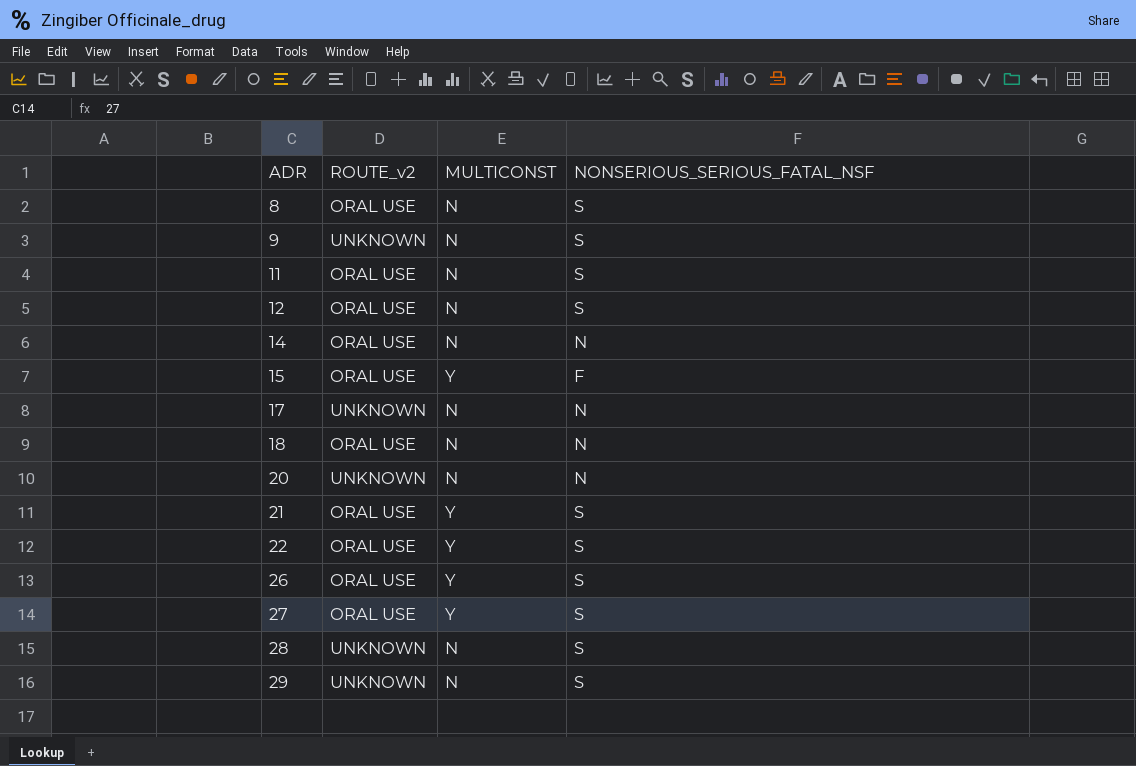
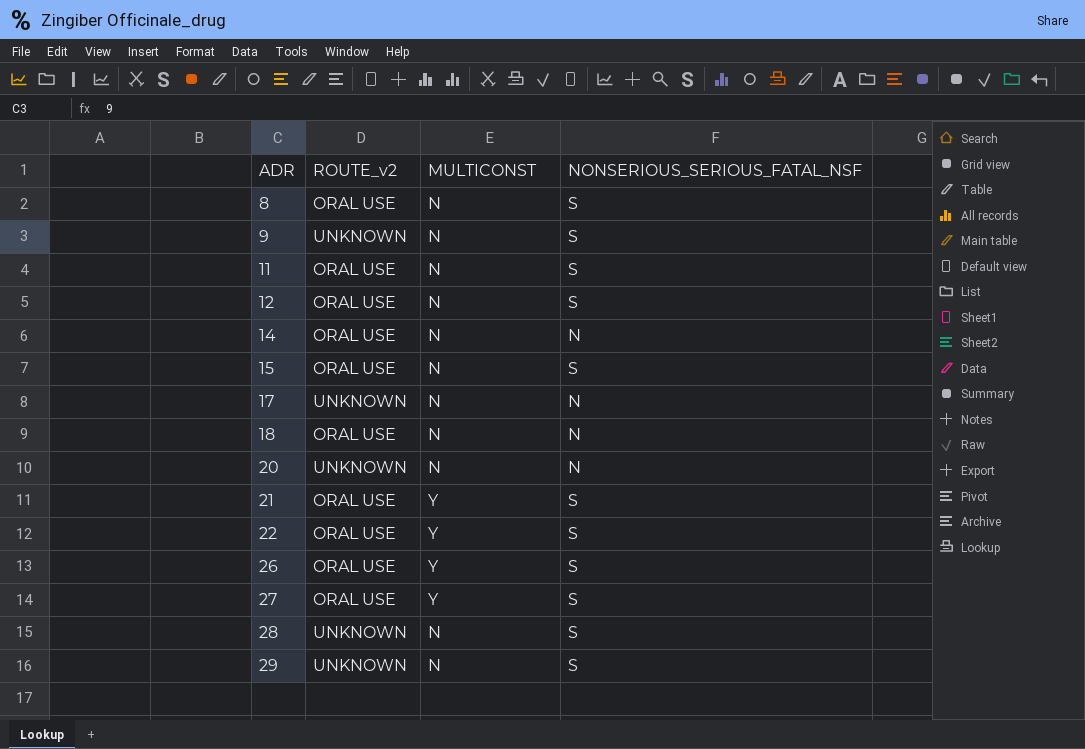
15 | MULTICONST: Y -> N
15 | NONSERIOUS_SERIOUS_FATAL_NSF: F -> S

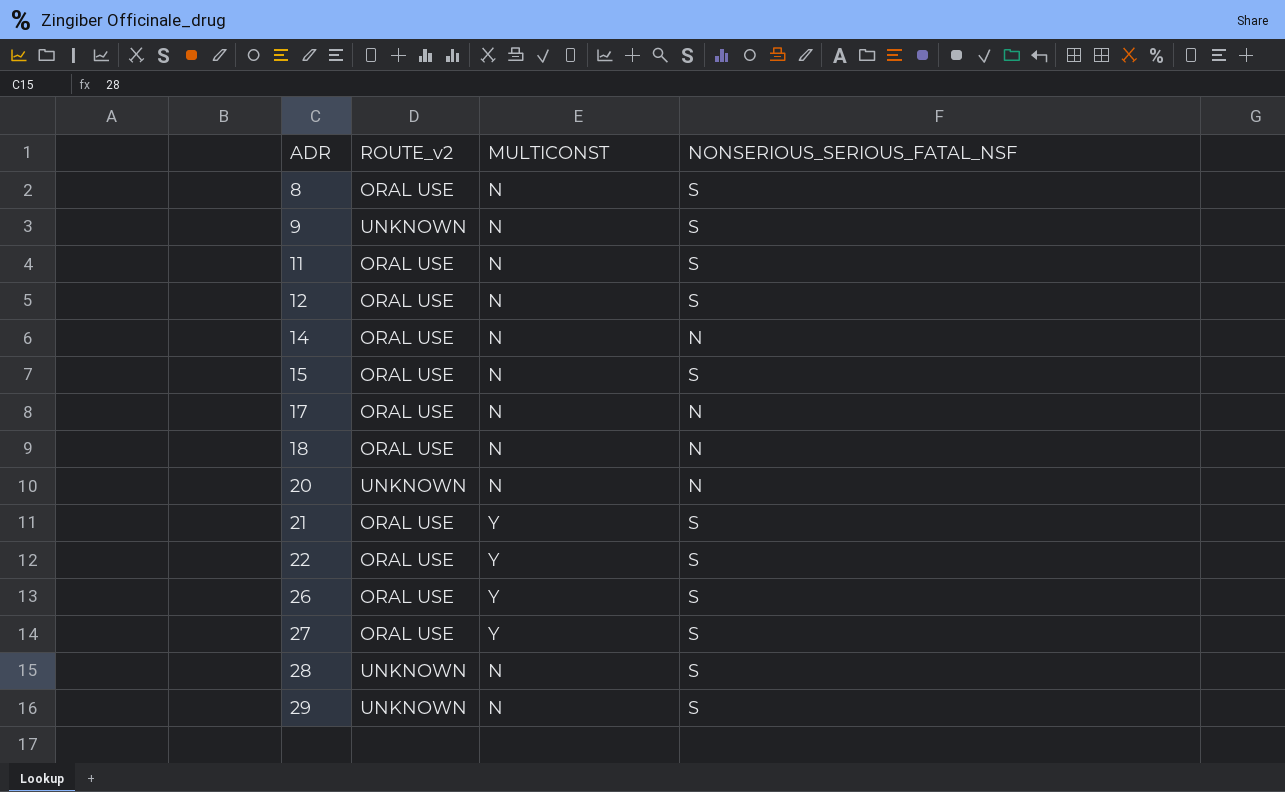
17 | ROUTE_v2: UNKNOWN -> ORAL USE

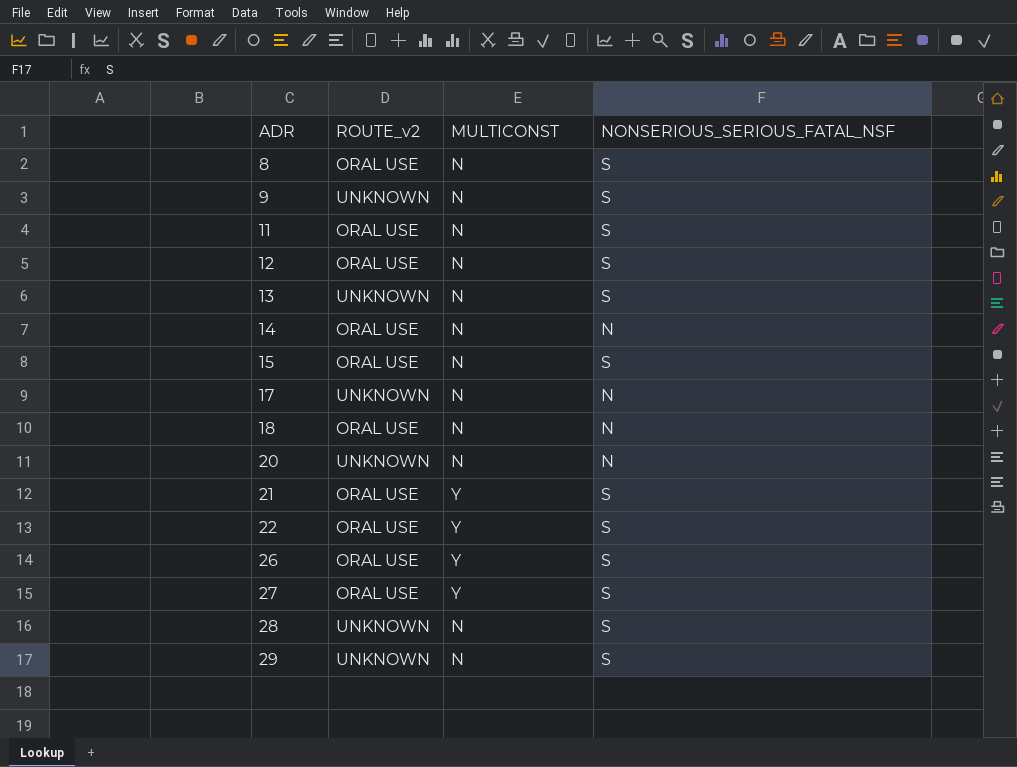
row 13: none -> UNKNOWN | N | S
17 | ROUTE_v2: ORAL USE -> UNKNOWN

